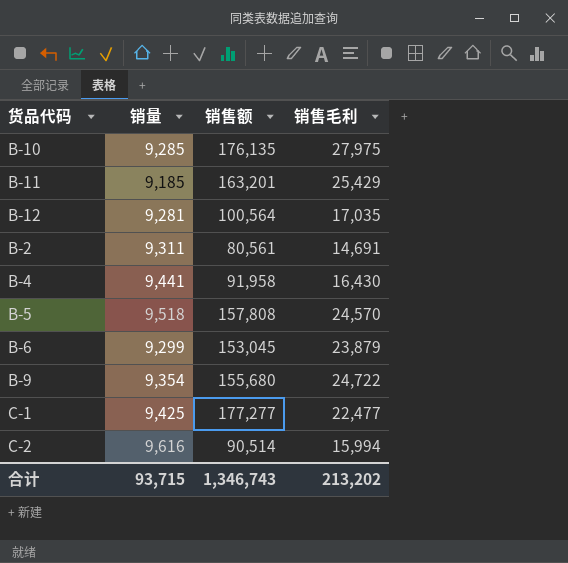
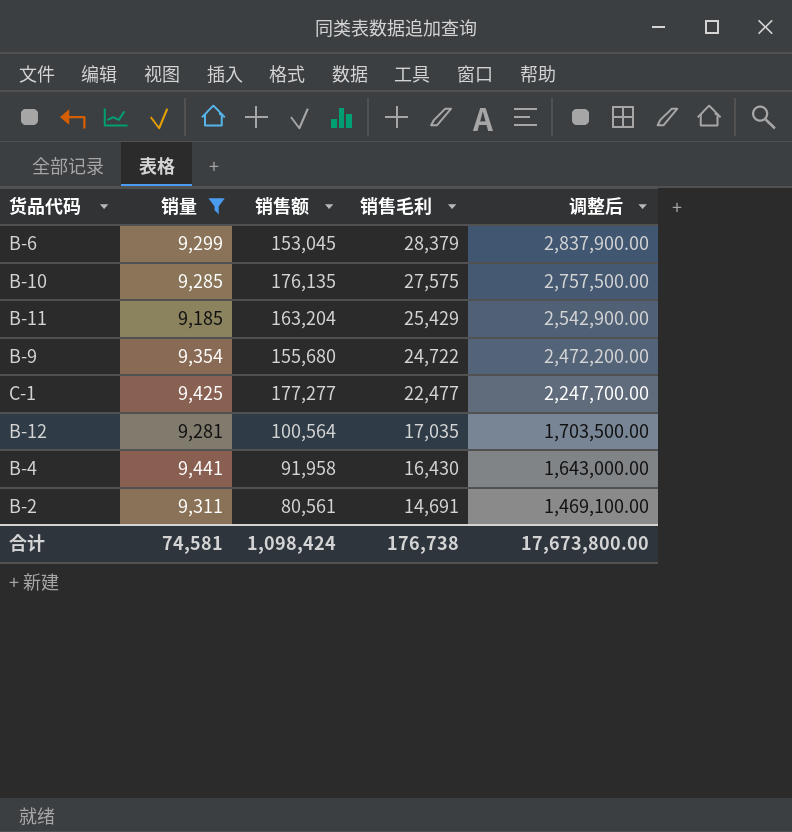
filter: none -> 销量 <= 9,441
row order: none -> 销售毛利 descending
column 调整后 | formula: none -> [销售毛利] * 100
B-6 | 销售毛利: 23,879 -> 28,379
B-10 | 销售毛利: 27,975 -> 27,575
B-11 | 销售额: 163,201 -> 163,204
合计 | 销量: 93,715 -> 74,581
合计 | 销售额: 1,346,743 -> 1,098,424
合计 | 销售毛利: 213,202 -> 176,738

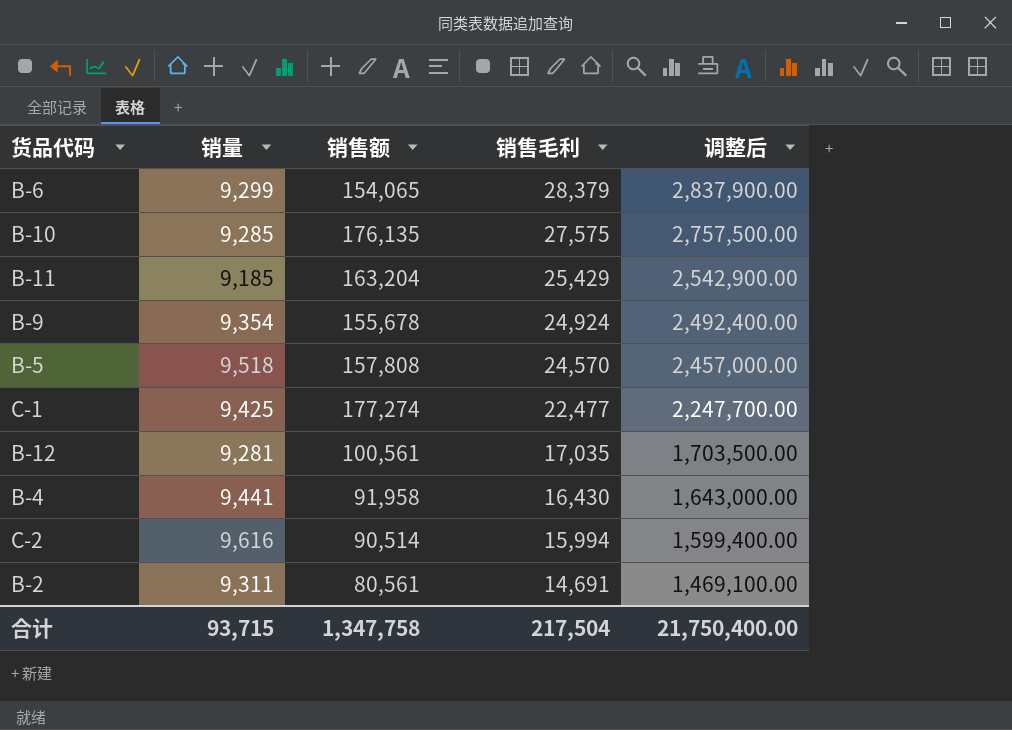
filter: 销量 <= 9,441 -> none
B-6 | 销售额: 153,045 -> 154,065
B-9 | 销售额: 155,680 -> 155,678
B-9 | 销售毛利: 24,722 -> 24,924
B-9 | 调整后: 2,472,200.00 -> 2,492,400.00
C-1 | 销售额: 177,277 -> 177,274
B-12 | 销售额: 100,564 -> 100,561
合计 | 销量: 74,581 -> 93,715
合计 | 销售额: 1,098,424 -> 1,347,758
合计 | 销售毛利: 176,738 -> 217,504
合计 | 调整后: 17,673,800.00 -> 21,750,400.00

